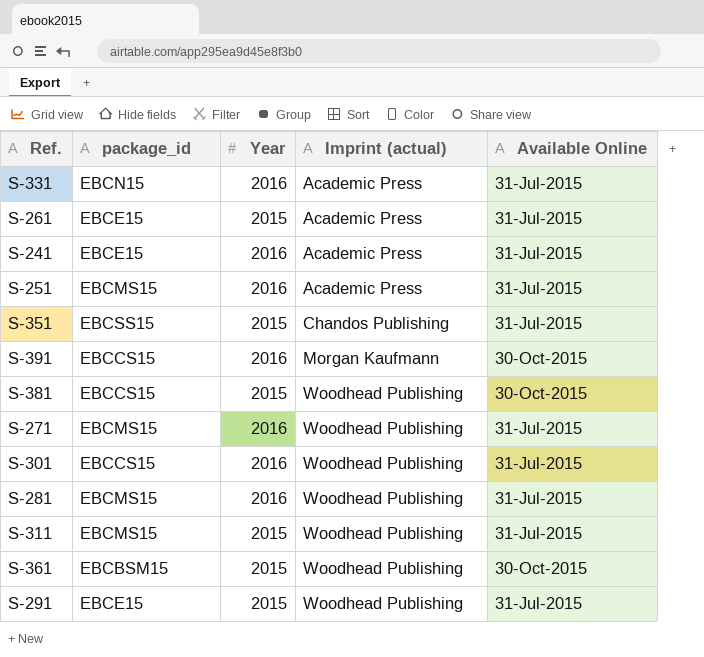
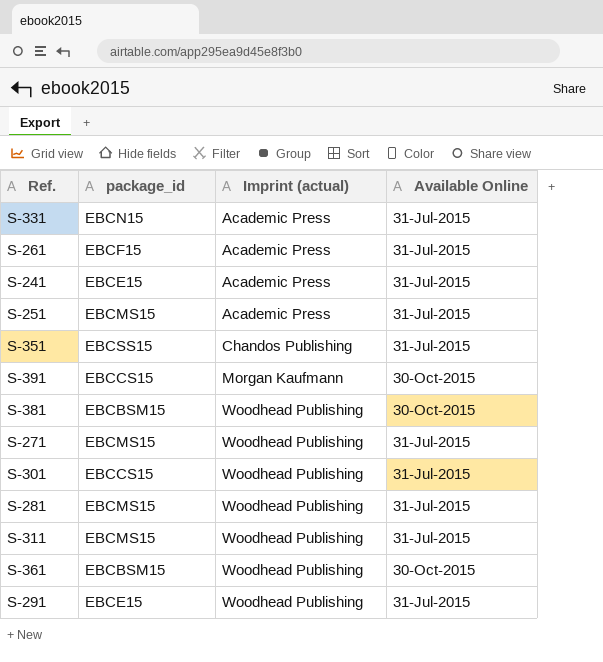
column Year | position: 3 -> none
S-261 | package_id: EBCE15 -> EBCF15
S-381 | package_id: EBCCS15 -> EBCBSM15

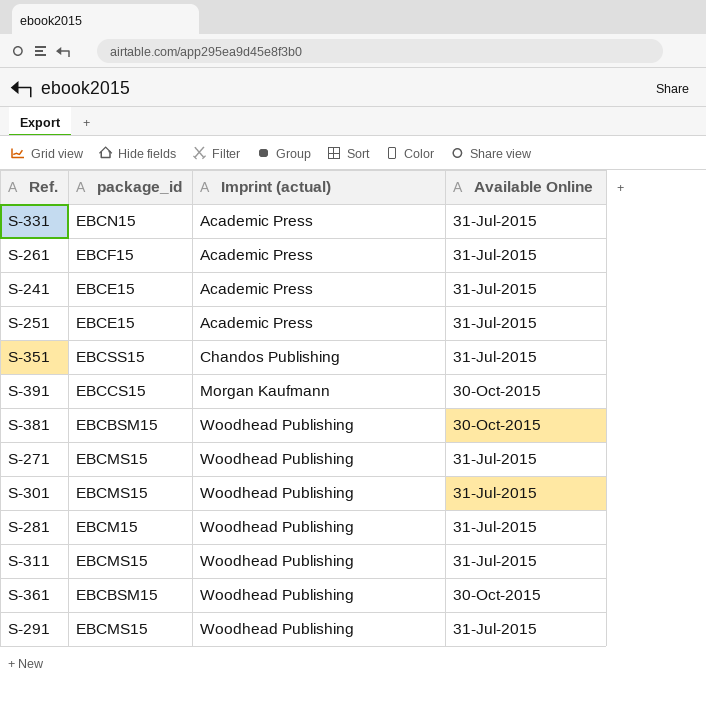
S-251 | package_id: EBCMS15 -> EBCE15
S-301 | package_id: EBCCS15 -> EBCMS15
S-281 | package_id: EBCMS15 -> EBCM15
S-291 | package_id: EBCE15 -> EBCMS15

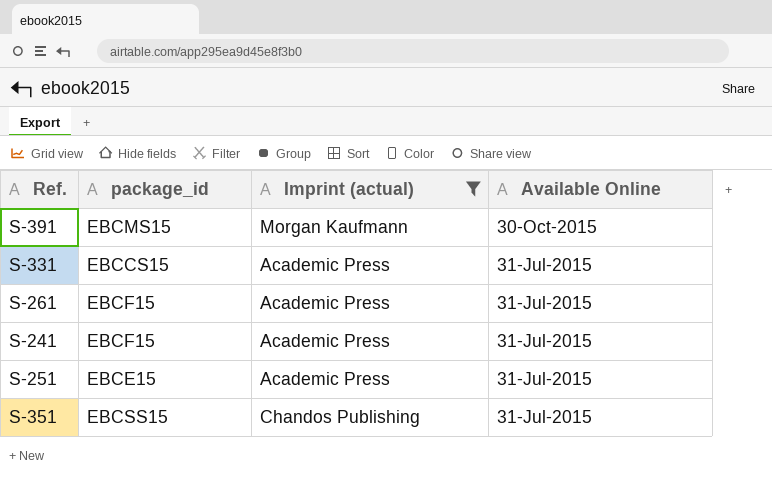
filter: none -> Imprint (actual) != Woodhead Publishing
row order: Imprint (actual) ascending -> Available Online descending
S-391 | package_id: EBCCS15 -> EBCMS15
S-331 | package_id: EBCN15 -> EBCCS15
S-241 | package_id: EBCE15 -> EBCF15

